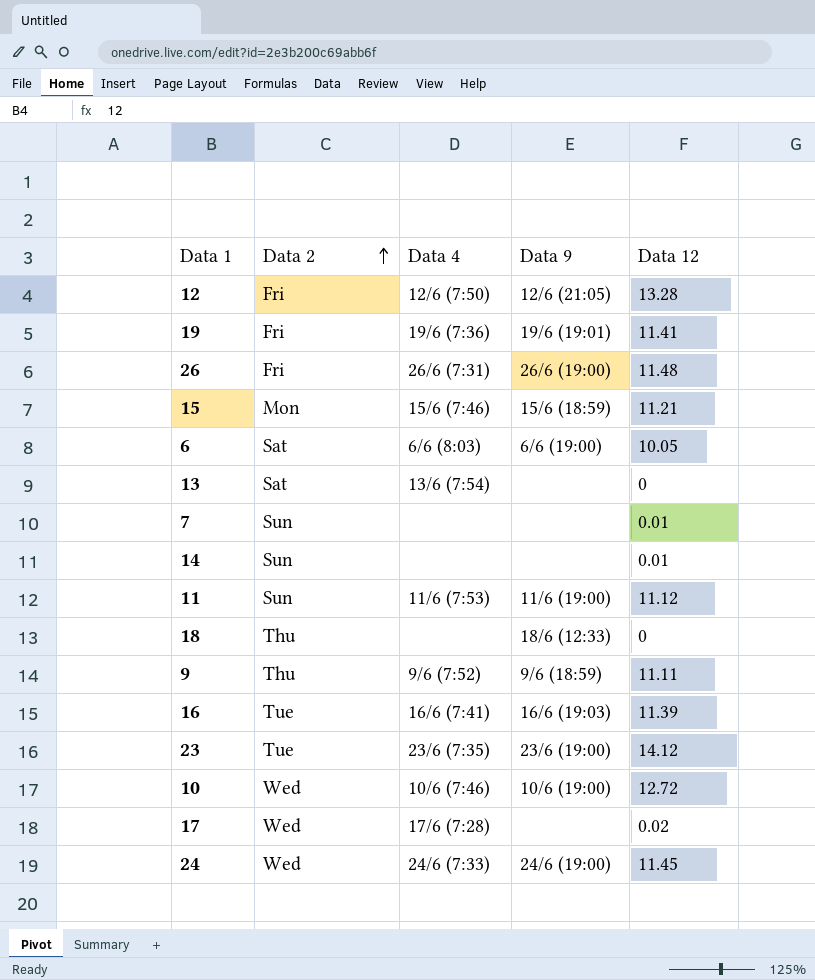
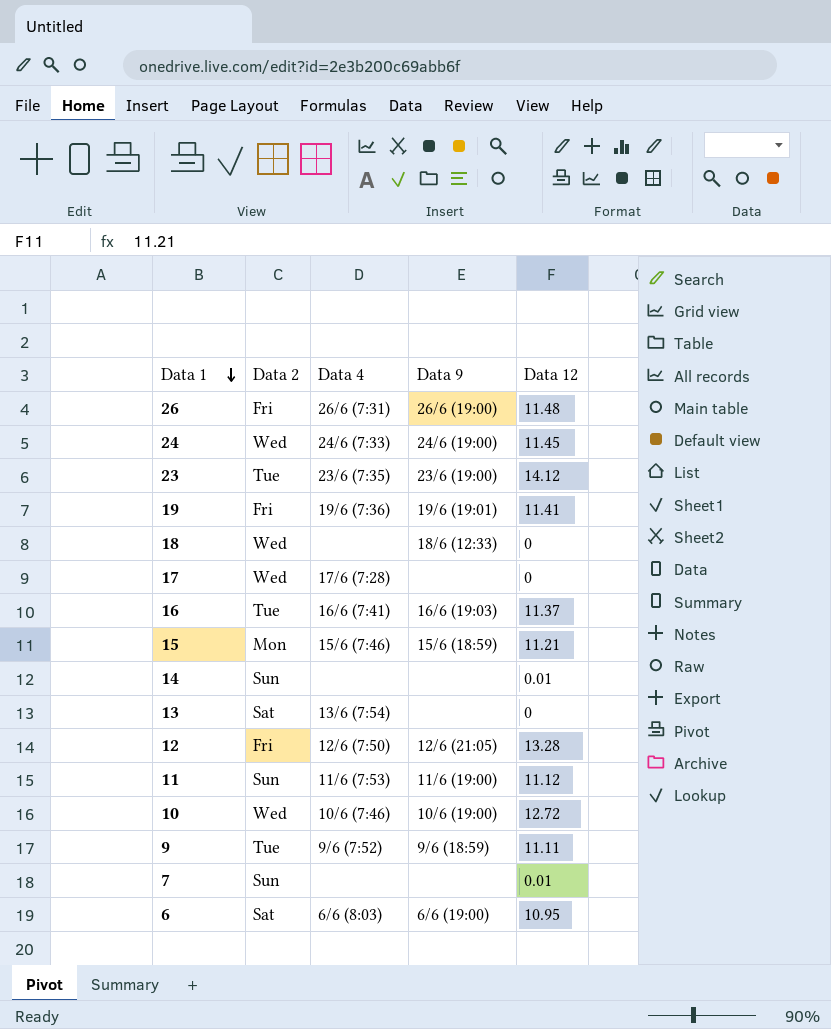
row order: Data 2 ascending -> Data 1 descending
18 | Data 2: Thu -> Wed
17 | Data 12: 0.02 -> 0
16 | Data 12: 11.39 -> 11.37
9 | Data 2: Thu -> Tue
6 | Data 12: 10.05 -> 10.95

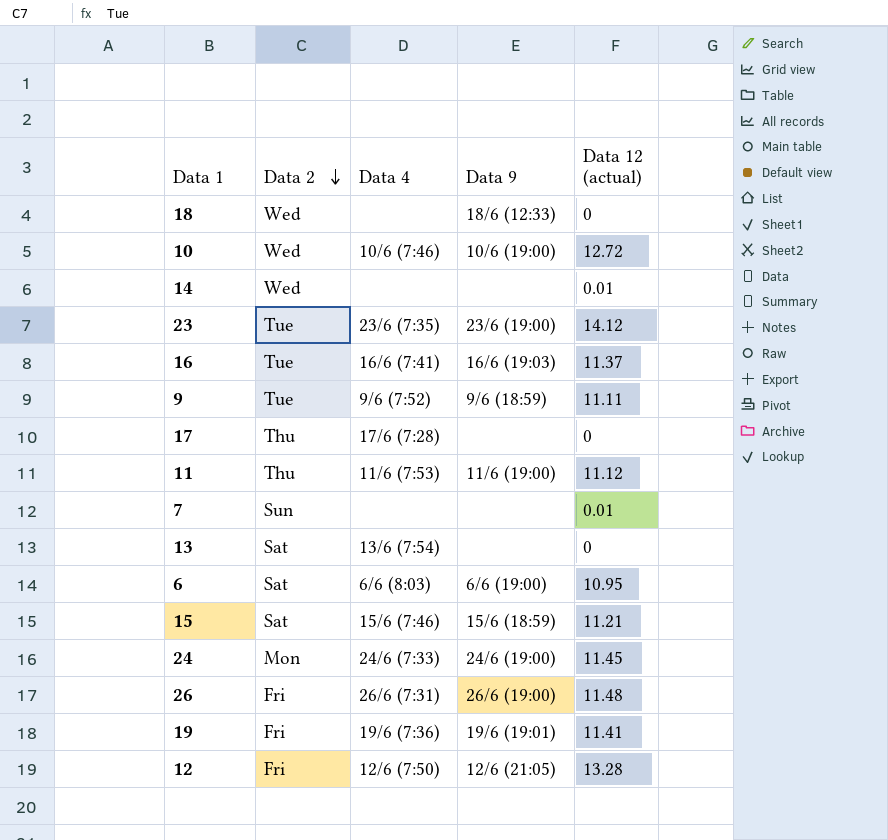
row order: Data 1 descending -> Data 2 descending
column name: Data 12 -> Data 12 (actual)
14 | Data 2: Sun -> Wed
17 | Data 2: Wed -> Thu
11 | Data 2: Sun -> Thu
15 | Data 2: Mon -> Sat
24 | Data 2: Wed -> Mon

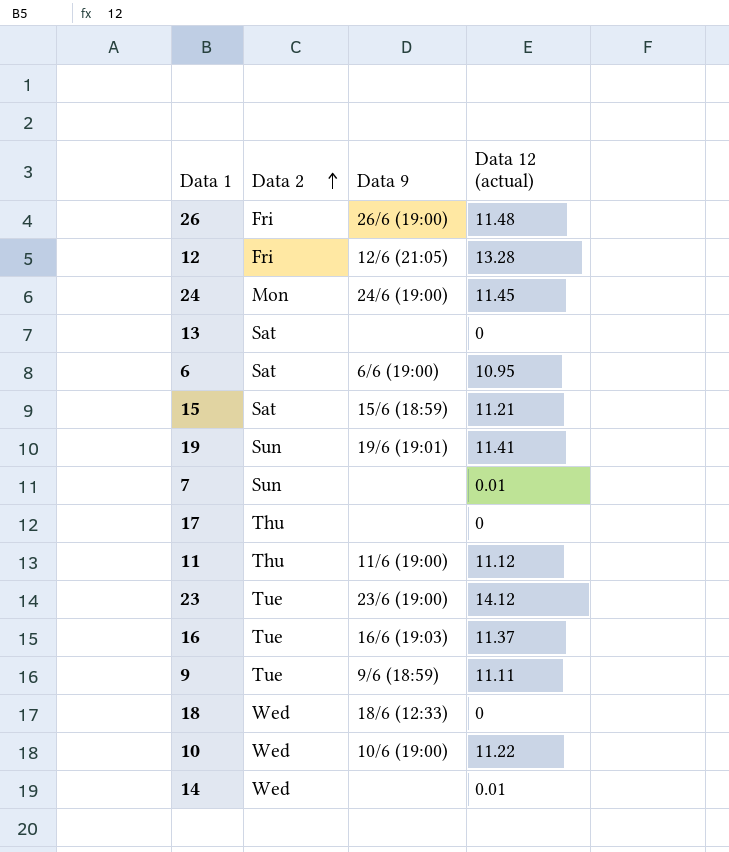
row order: Data 2 descending -> Data 2 ascending
column Data 4 | position: 3 -> none
19 | Data 2: Fri -> Sun
10 | Data 12 (actual): 12.72 -> 11.22

